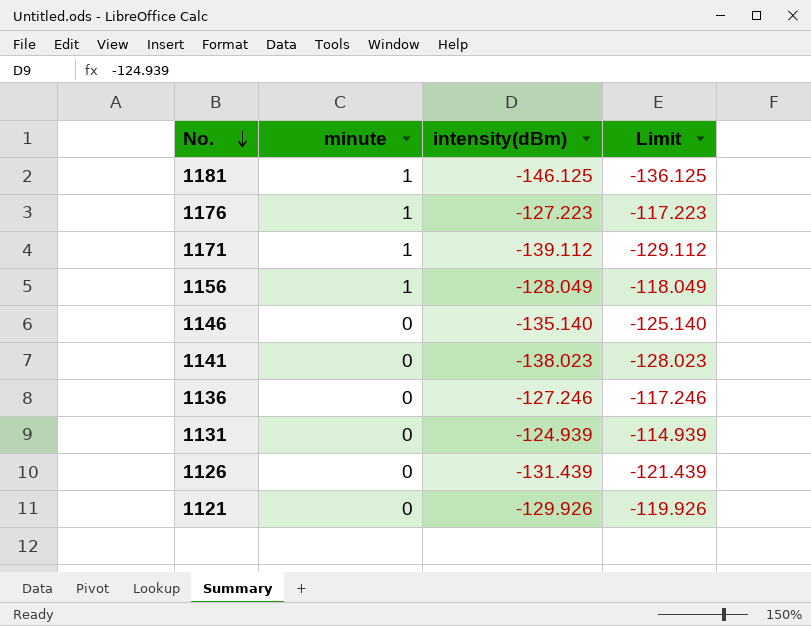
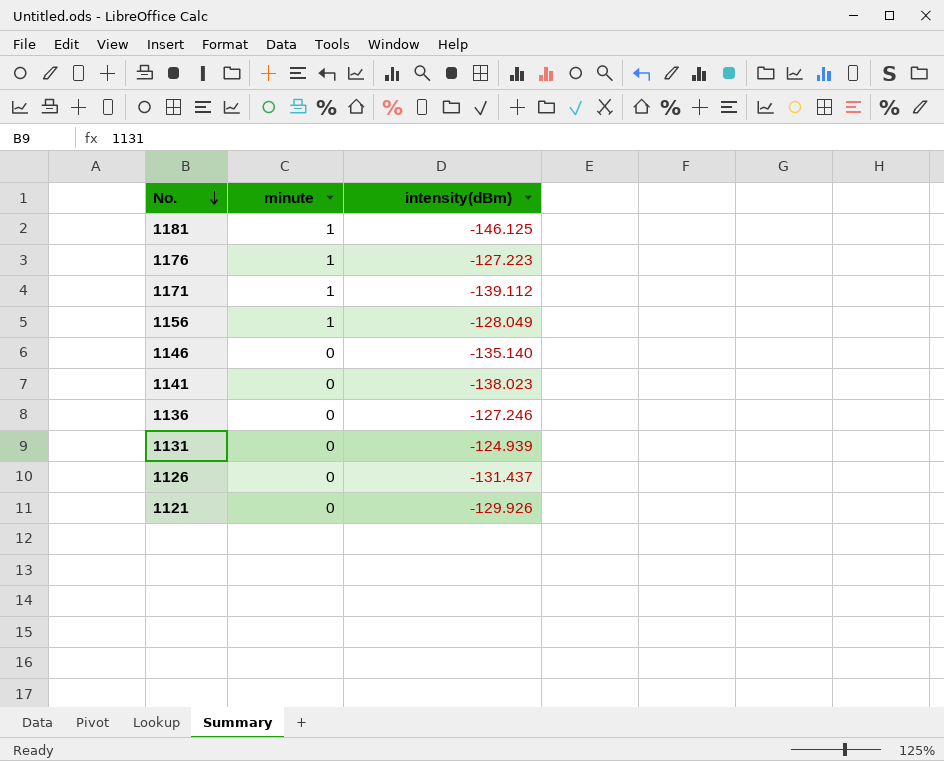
column Limit | formula: [intensity(dBm)] + 10 -> none
1126 | intensity(dBm): -131.439 -> -131.437

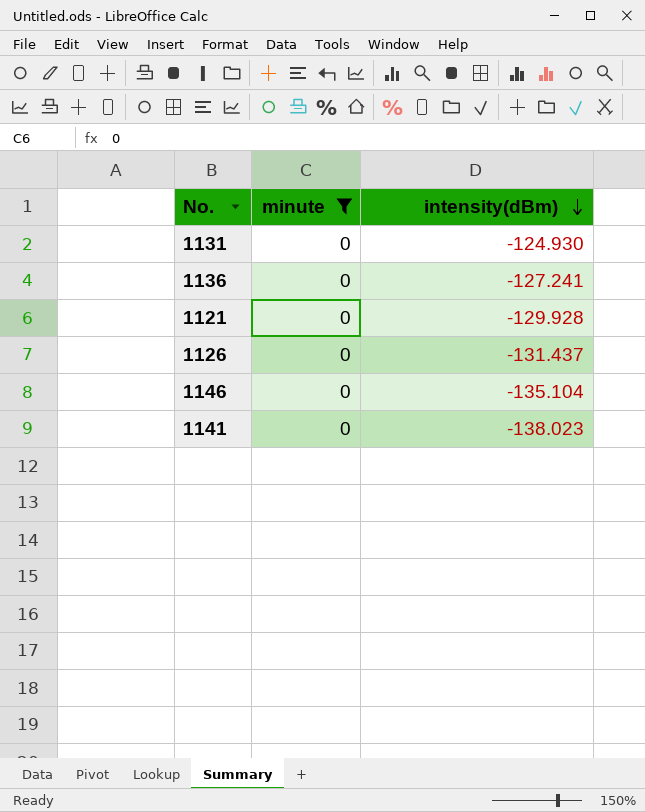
filter: none -> minute = 0
row order: No. descending -> intensity(dBm) descending
1131 | intensity(dBm): -124.939 -> -124.930
1136 | intensity(dBm): -127.246 -> -127.241
1121 | intensity(dBm): -129.926 -> -129.928
1146 | intensity(dBm): -135.140 -> -135.104

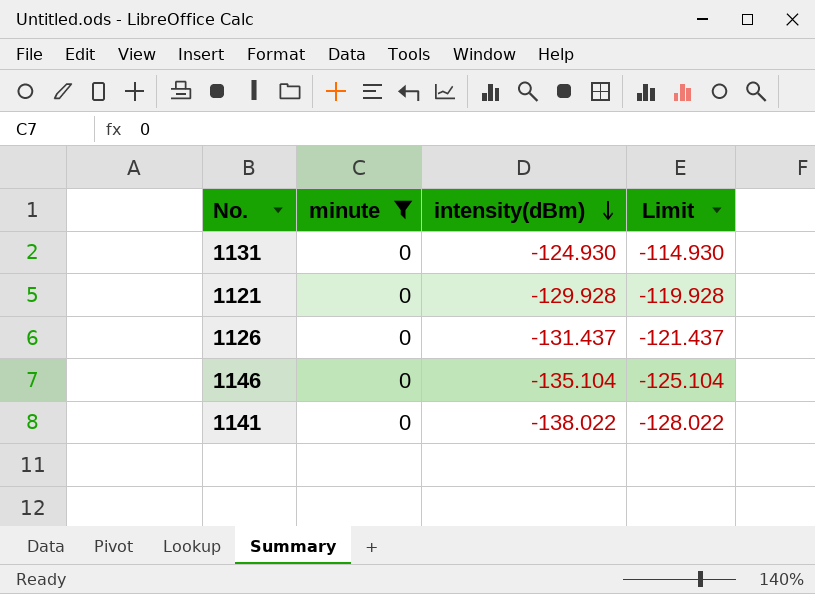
column Limit | formula: none -> [intensity(dBm)] + 10
row 1136: 0 | -127.241 -> none
1141 | intensity(dBm): -138.023 -> -138.022

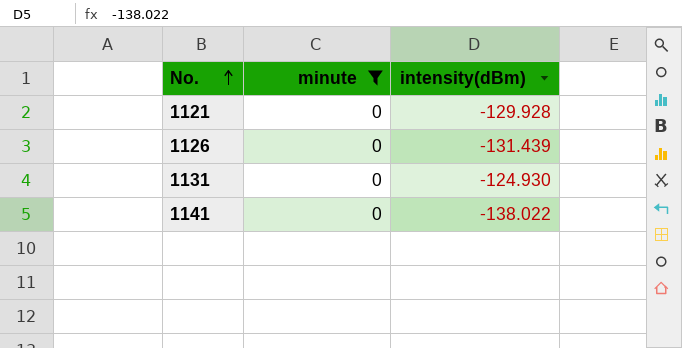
row order: intensity(dBm) descending -> No. ascending
column Limit | formula: [intensity(dBm)] + 10 -> none
row 1146: 0 | -135.104 | -125.104 -> none
1126 | intensity(dBm): -131.437 -> -131.439

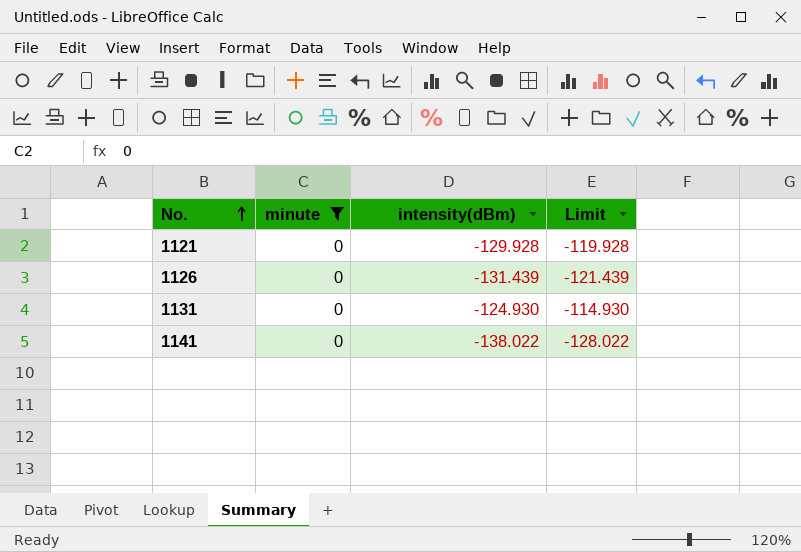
column Limit | formula: none -> [intensity(dBm)] + 10

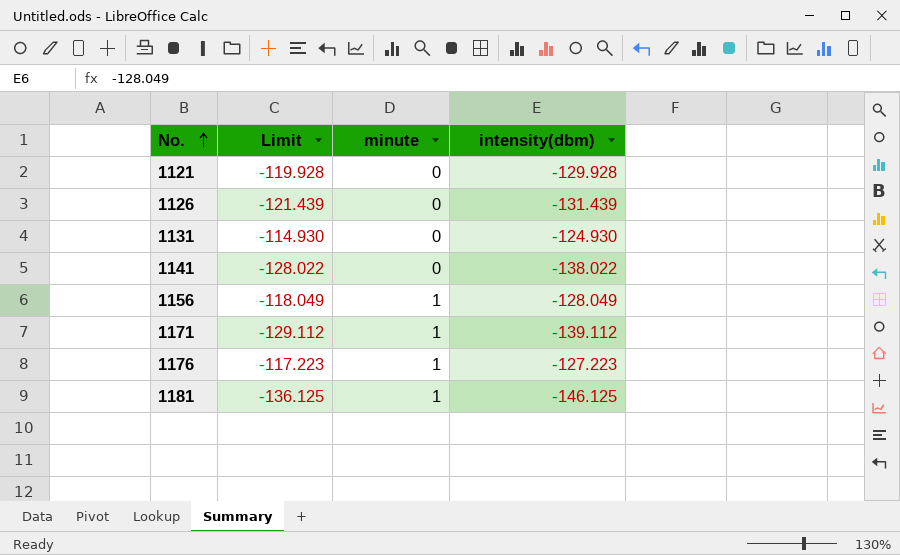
filter: minute = 0 -> none
column Limit | position: 4 -> 2
column name: intensity(dBm) -> intensity(dbm)

